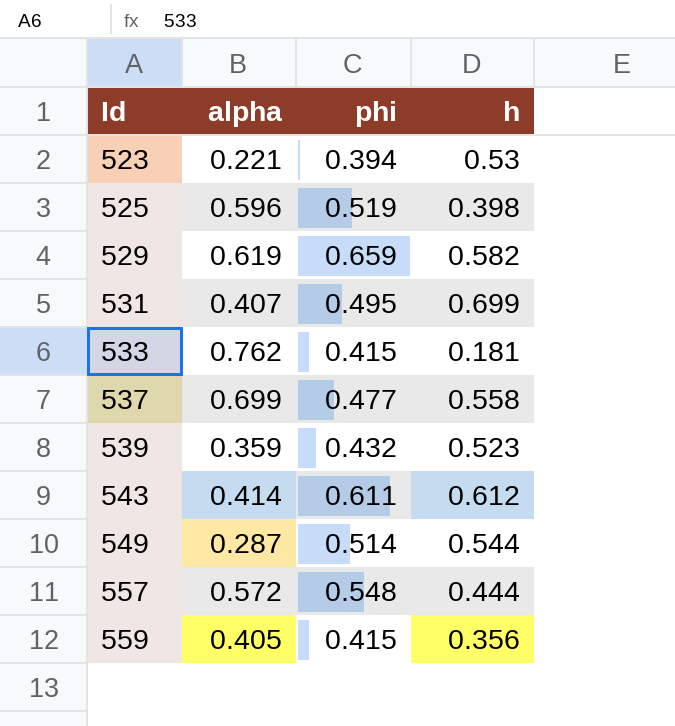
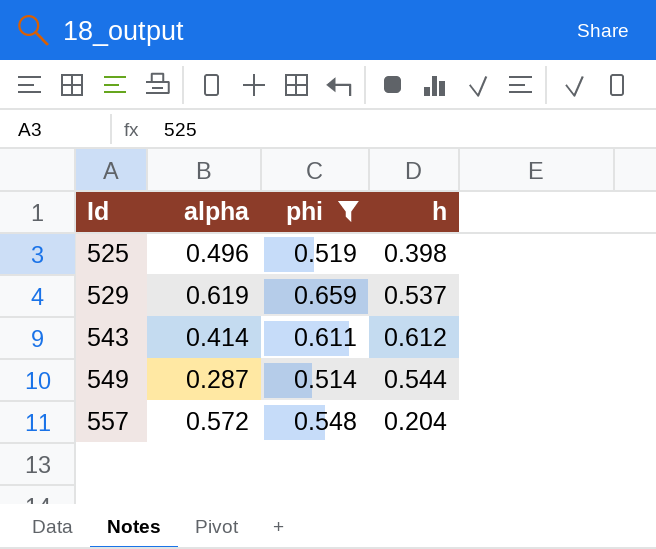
filter: none -> phi >= 0.514
525 | alpha: 0.596 -> 0.496
529 | h: 0.582 -> 0.537
557 | h: 0.444 -> 0.204

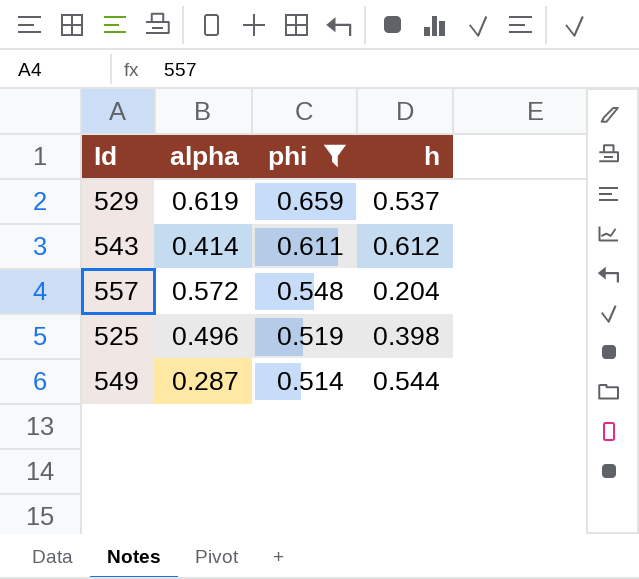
row order: Id ascending -> phi descending

